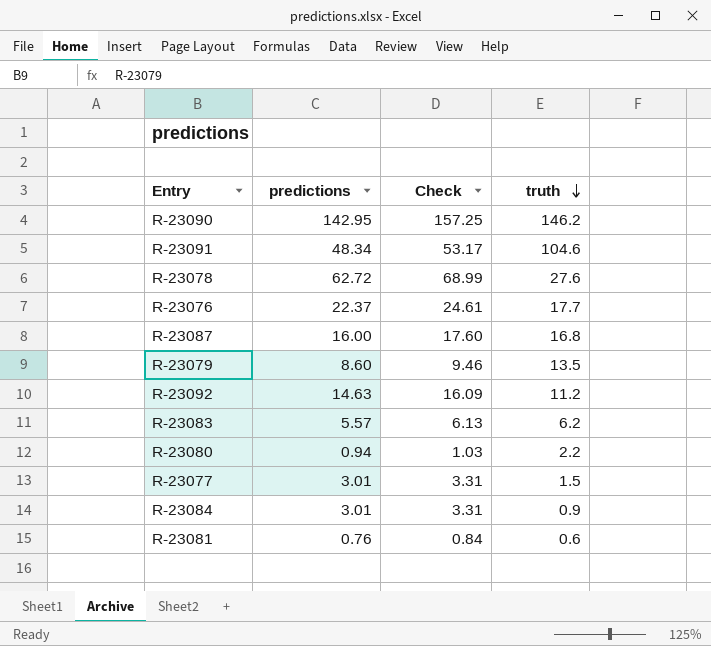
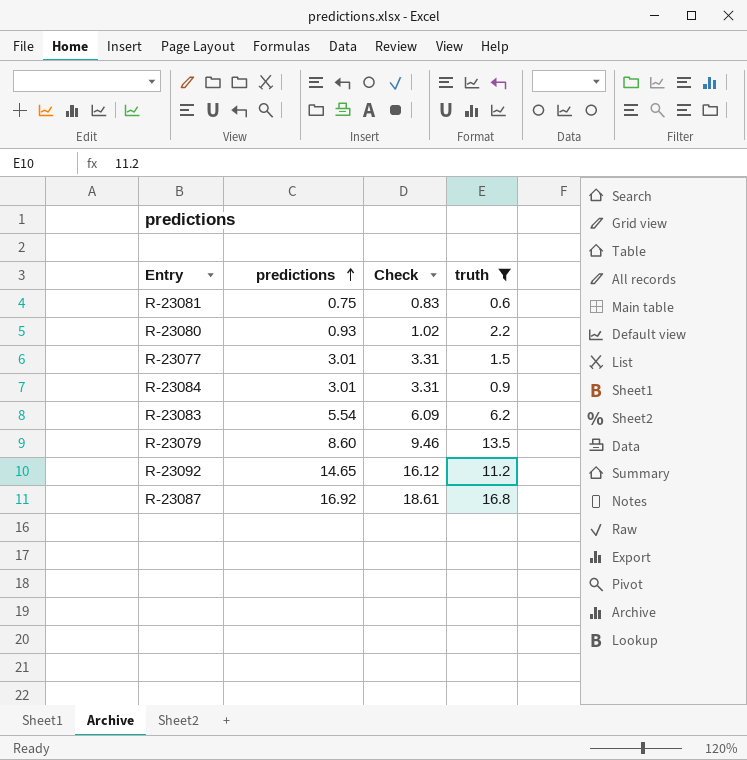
filter: none -> truth <= 16.8
row order: truth descending -> predictions ascending
R-23081 | predictions: 0.76 -> 0.75
R-23081 | Check: 0.84 -> 0.83
R-23080 | predictions: 0.94 -> 0.93
R-23080 | Check: 1.03 -> 1.02
R-23083 | predictions: 5.57 -> 5.54
R-23083 | Check: 6.13 -> 6.09
R-23092 | predictions: 14.63 -> 14.65
R-23092 | Check: 16.09 -> 16.12
R-23087 | predictions: 16.00 -> 16.92
R-23087 | Check: 17.60 -> 18.61

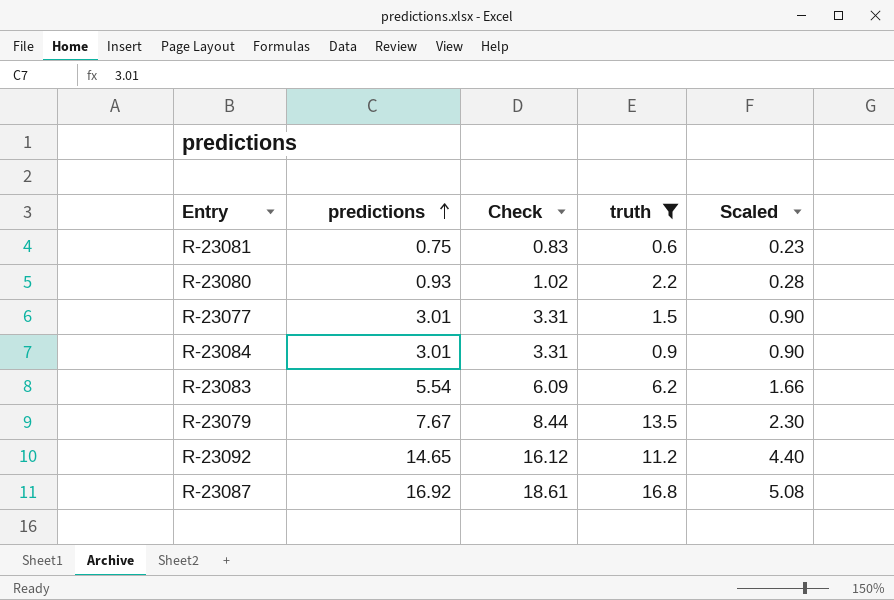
column Scaled | formula: none -> [predictions] * 0.3
R-23079 | predictions: 8.60 -> 7.67
R-23079 | Check: 9.46 -> 8.44

